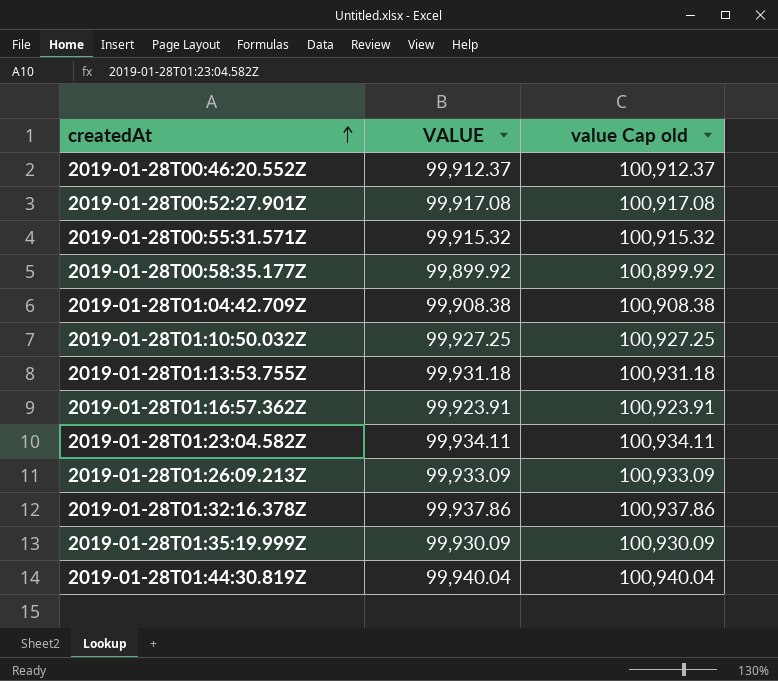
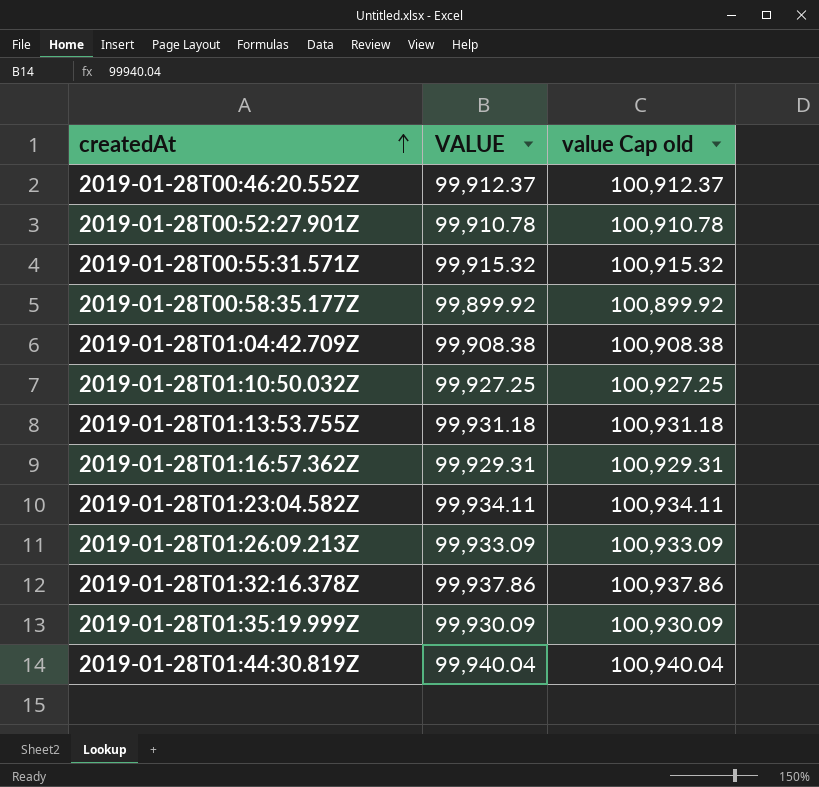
2019-01-28T00:52:27.901Z | VALUE: 99,917.08 -> 99,910.78
2019-01-28T00:52:27.901Z | value Cap old: 100,917.08 -> 100,910.78
2019-01-28T01:16:57.362Z | VALUE: 99,923.91 -> 99,929.31
2019-01-28T01:16:57.362Z | value Cap old: 100,923.91 -> 100,929.31

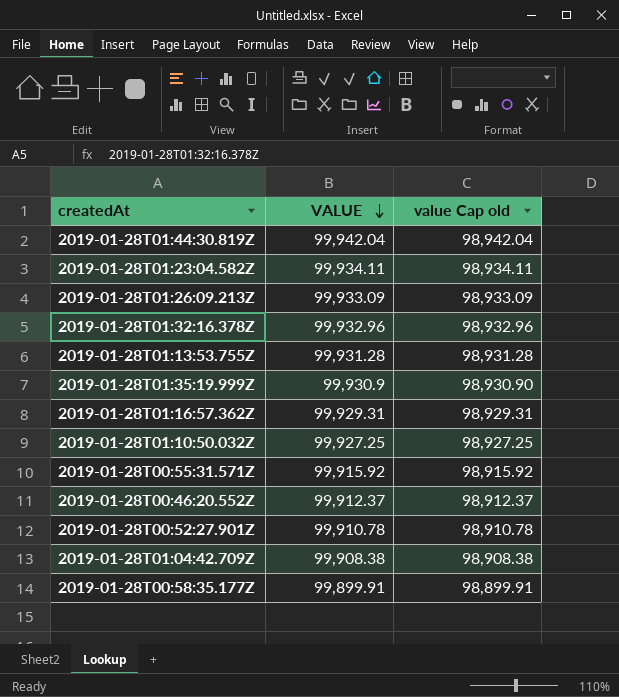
row order: createdAt ascending -> VALUE descending
column value Cap old | formula: [VALUE] + 1000 -> [VALUE] - 1000
2019-01-28T01:44:30.819Z | VALUE: 99,940.04 -> 99,942.04
2019-01-28T01:32:16.378Z | VALUE: 99,937.86 -> 99,932.96
2019-01-28T01:13:53.755Z | VALUE: 99,931.18 -> 99,931.28
2019-01-28T01:35:19.999Z | VALUE: 99,930.09 -> 99,930.9
2019-01-28T00:55:31.571Z | VALUE: 99,915.32 -> 99,915.92
2019-01-28T00:58:35.177Z | VALUE: 99,899.92 -> 99,899.91

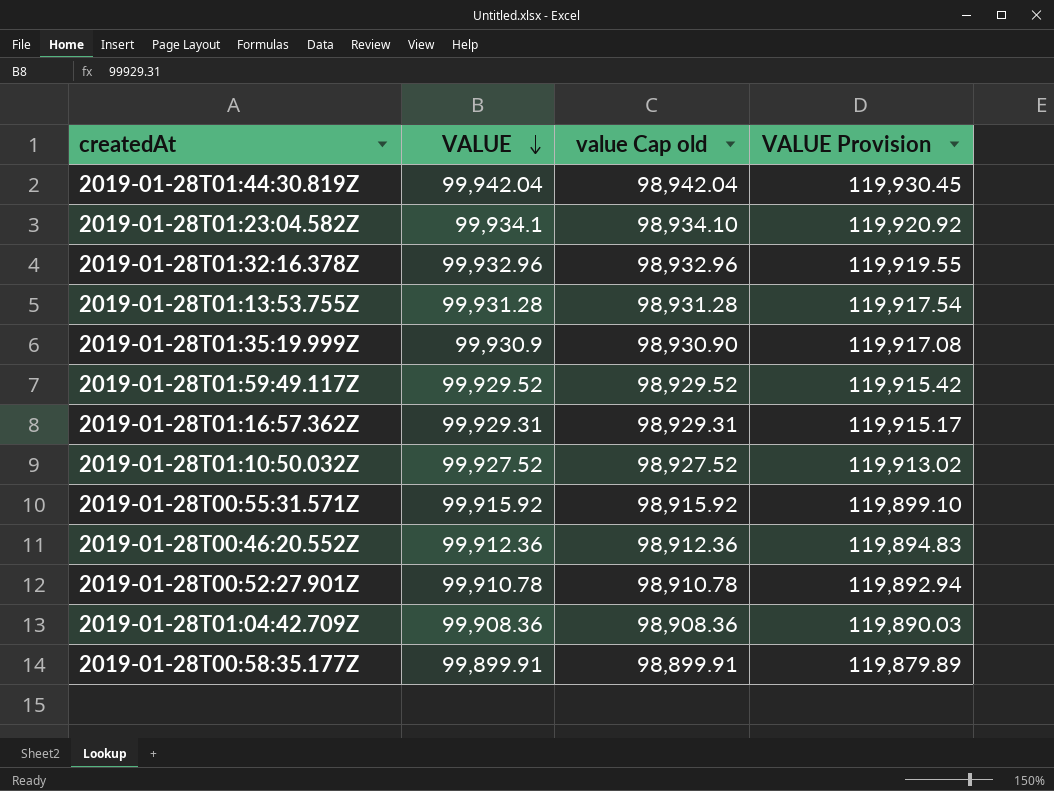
column VALUE Provision | formula: none -> [VALUE] * 1.2
row 2019-01-28T01:26:09.213Z: 99,933.09 | 98,933.09 -> none
2019-01-28T01:23:04.582Z | VALUE: 99,934.11 -> 99,934.1
2019-01-28T01:23:04.582Z | value Cap old: 98,934.11 -> 98,934.10
row 2019-01-28T01:59:49.117Z: none -> 99,929.52 | 98,929.52 | 119,915.42
2019-01-28T01:10:50.032Z | VALUE: 99,927.25 -> 99,927.52
2019-01-28T01:10:50.032Z | value Cap old: 98,927.25 -> 98,927.52
2019-01-28T00:46:20.552Z | VALUE: 99,912.37 -> 99,912.36
2019-01-28T00:46:20.552Z | value Cap old: 98,912.37 -> 98,912.36
2019-01-28T01:04:42.709Z | VALUE: 99,908.38 -> 99,908.36
2019-01-28T01:04:42.709Z | value Cap old: 98,908.38 -> 98,908.36

